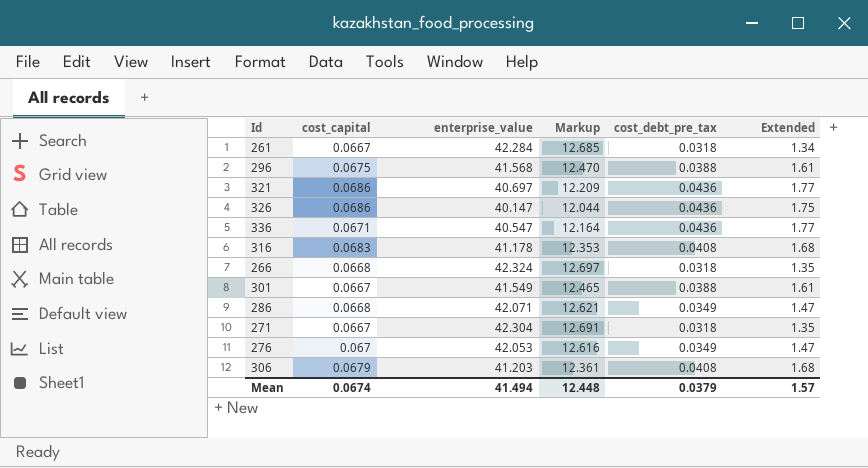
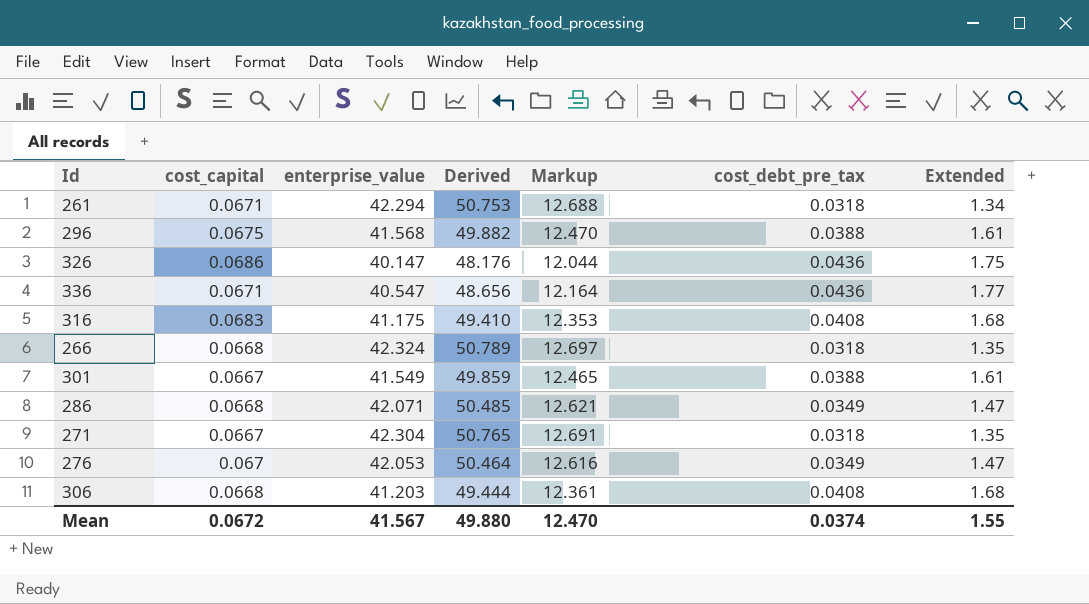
column Derived | formula: none -> [enterprise_value] * 1.2
row 321: 0.0686 | 40.697 | 12.209 | 0.0436 | 1.77 -> none
261 | cost_capital: 0.0667 -> 0.0671
261 | enterprise_value: 42.284 -> 42.294
261 | Markup: 12.685 -> 12.688
316 | enterprise_value: 41.178 -> 41.175
306 | cost_capital: 0.0679 -> 0.0668
Mean | cost_capital: 0.0674 -> 0.0672
Mean | enterprise_value: 41.494 -> 41.567
Mean | Markup: 12.448 -> 12.470
Mean | cost_debt_pre_tax: 0.0379 -> 0.0374
Mean | Extended: 1.57 -> 1.55

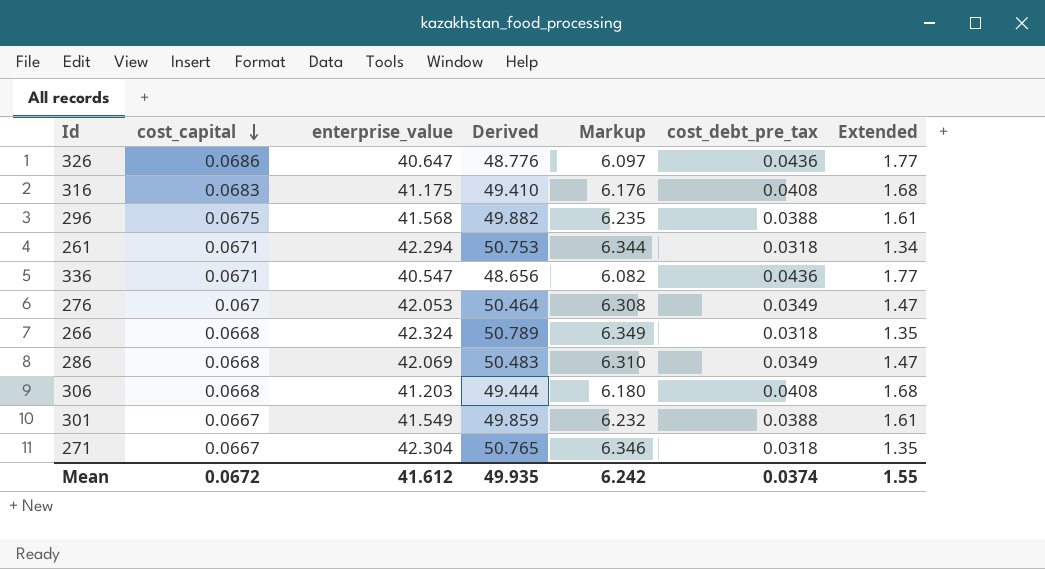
row order: none -> cost_capital descending
column Markup | formula: [enterprise_value] * 0.3 -> [enterprise_value] * 0.15
326 | enterprise_value: 40.147 -> 40.647
326 | Derived: 48.176 -> 48.776
326 | Extended: 1.75 -> 1.77
286 | enterprise_value: 42.071 -> 42.069
286 | Derived: 50.485 -> 50.483
Mean | enterprise_value: 41.567 -> 41.612
Mean | Derived: 49.880 -> 49.935
Mean | Markup: 12.470 -> 6.242

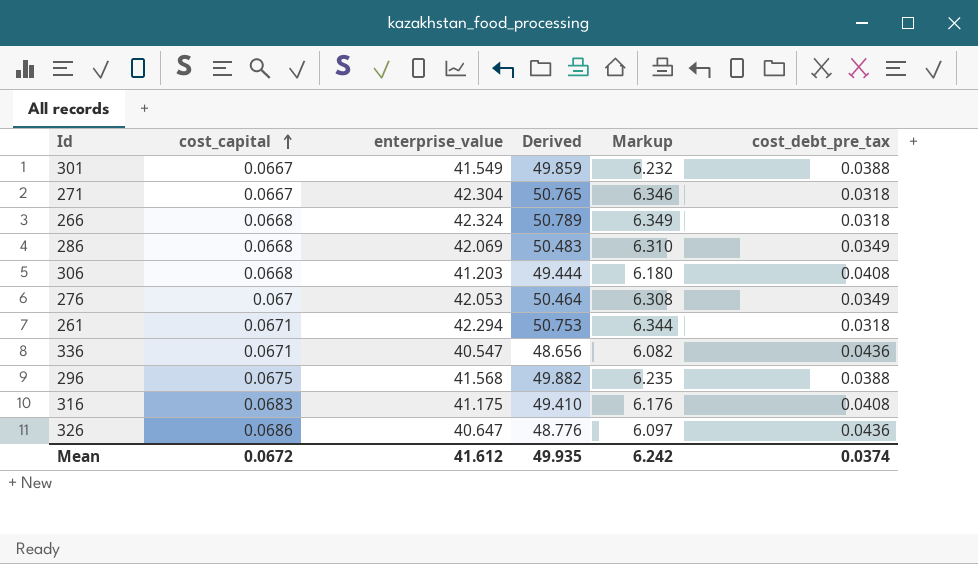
row order: cost_capital descending -> cost_capital ascending
column Extended | formula: [enterprise_value] * [cost_debt_pre_tax] -> none

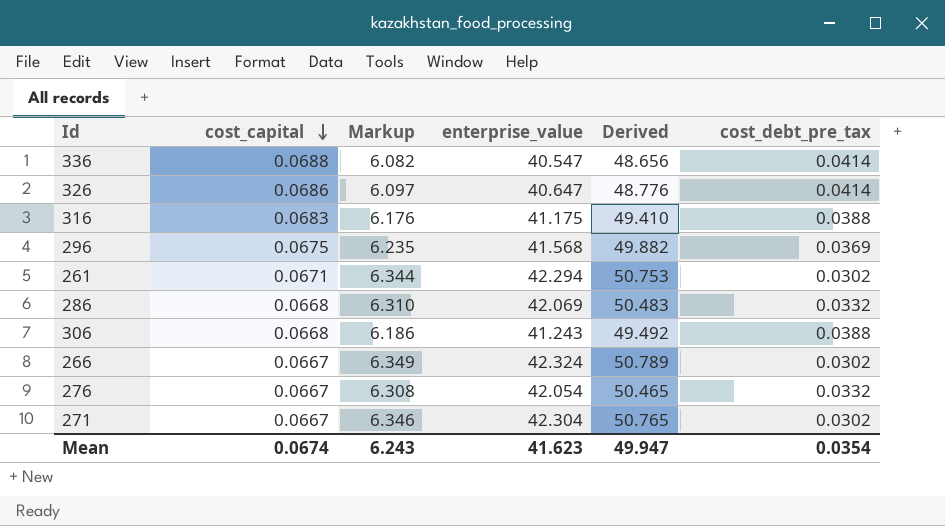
row order: cost_capital ascending -> cost_capital descending
column Markup | position: 5 -> 3
row 301: 0.0667 | 41.549 | 49.859 | 6.232 | 0.0388 -> none
336 | cost_capital: 0.0671 -> 0.0688
336 | cost_debt_pre_tax: 0.0436 -> 0.0414
326 | cost_debt_pre_tax: 0.0436 -> 0.0414
316 | cost_debt_pre_tax: 0.0408 -> 0.0388
296 | cost_debt_pre_tax: 0.0388 -> 0.0369
261 | cost_debt_pre_tax: 0.0318 -> 0.0302
286 | cost_debt_pre_tax: 0.0349 -> 0.0332
306 | Markup: 6.180 -> 6.186
306 | enterprise_value: 41.203 -> 41.243
306 | Derived: 49.444 -> 49.492
306 | cost_debt_pre_tax: 0.0408 -> 0.0388
266 | cost_capital: 0.0668 -> 0.0667
266 | cost_debt_pre_tax: 0.0318 -> 0.0302
276 | cost_capital: 0.067 -> 0.0667
276 | enterprise_value: 42.053 -> 42.054
276 | Derived: 50.464 -> 50.465
276 | cost_debt_pre_tax: 0.0349 -> 0.0332
271 | cost_debt_pre_tax: 0.0318 -> 0.0302
Mean | cost_capital: 0.0672 -> 0.0674
Mean | Markup: 6.242 -> 6.243
Mean | enterprise_value: 41.612 -> 41.623
Mean | Derived: 49.935 -> 49.947
Mean | cost_debt_pre_tax: 0.0374 -> 0.0354

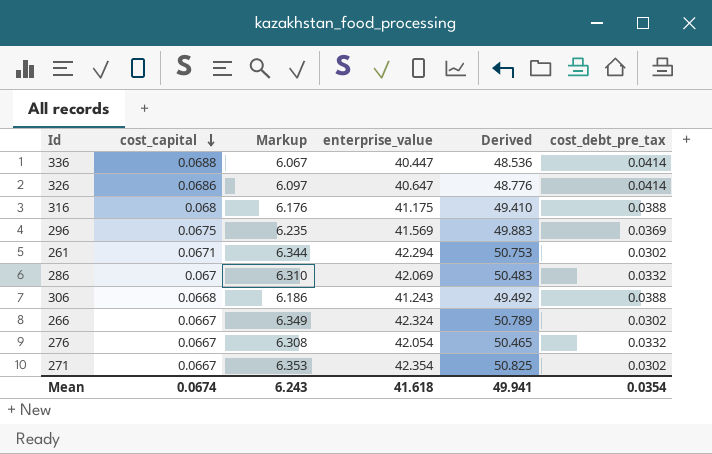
336 | Markup: 6.082 -> 6.067
336 | enterprise_value: 40.547 -> 40.447
336 | Derived: 48.656 -> 48.536
316 | cost_capital: 0.0683 -> 0.068
296 | enterprise_value: 41.568 -> 41.569
296 | Derived: 49.882 -> 49.883
286 | cost_capital: 0.0668 -> 0.067
271 | Markup: 6.346 -> 6.353
271 | enterprise_value: 42.304 -> 42.354
271 | Derived: 50.765 -> 50.825
Mean | enterprise_value: 41.623 -> 41.618
Mean | Derived: 49.947 -> 49.941

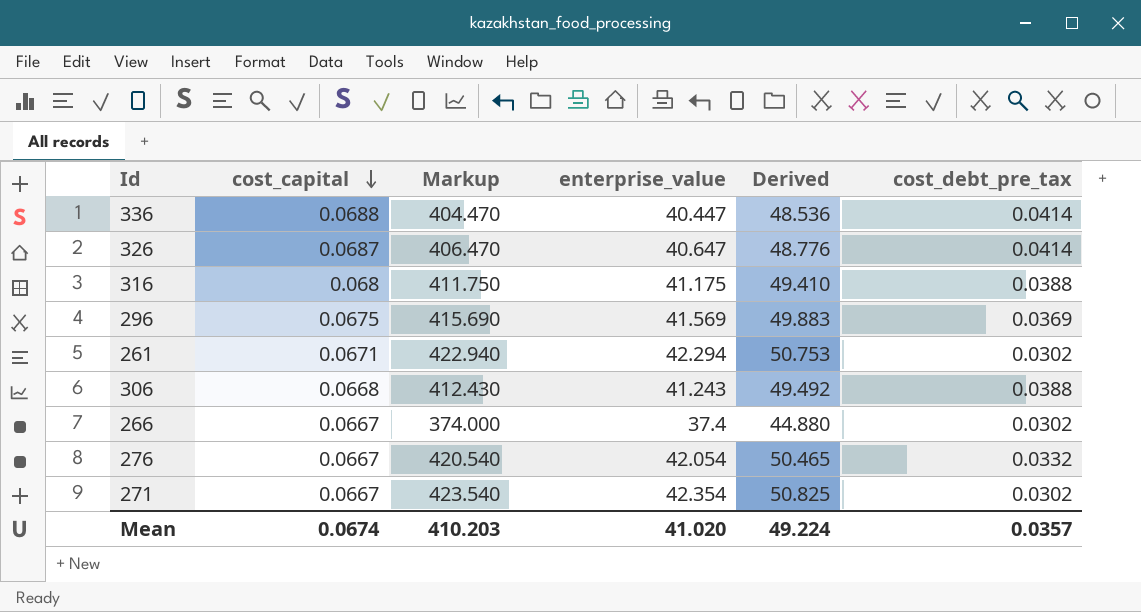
column Markup | formula: [enterprise_value] * 0.15 -> [enterprise_value] * 10
row 286: 0.067 | 6.310 | 42.069 | 50.483 | 0.0332 -> none
326 | cost_capital: 0.0686 -> 0.0687
266 | enterprise_value: 42.324 -> 37.4
266 | Derived: 50.789 -> 44.880
Mean | Markup: 6.243 -> 410.203
Mean | enterprise_value: 41.618 -> 41.020
Mean | Derived: 49.941 -> 49.224
Mean | cost_debt_pre_tax: 0.0354 -> 0.0357

